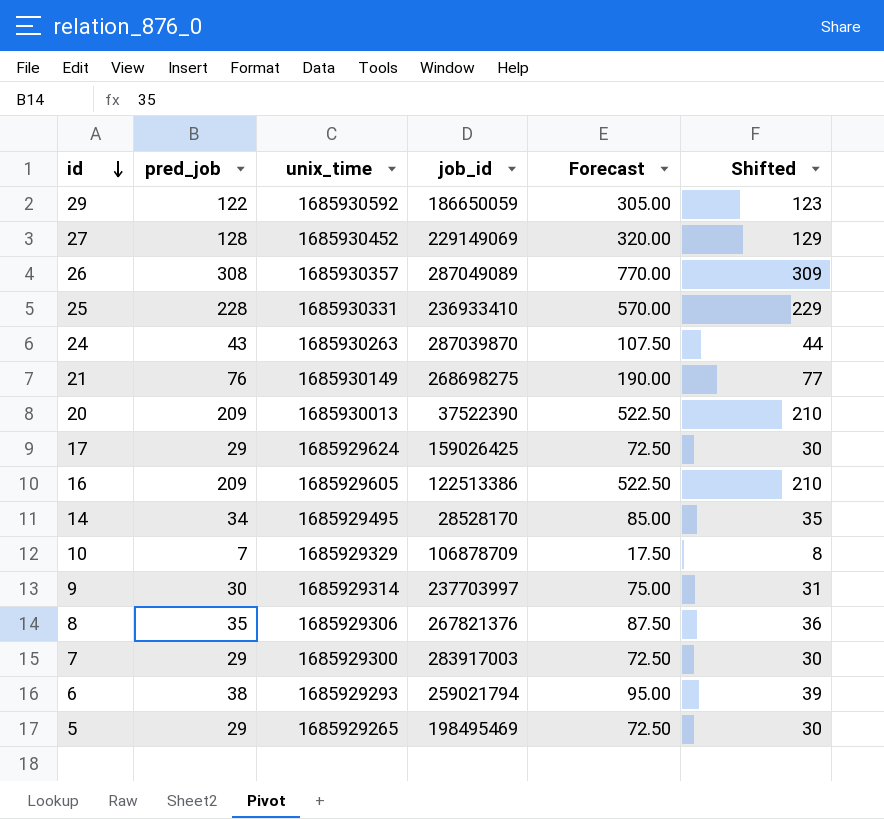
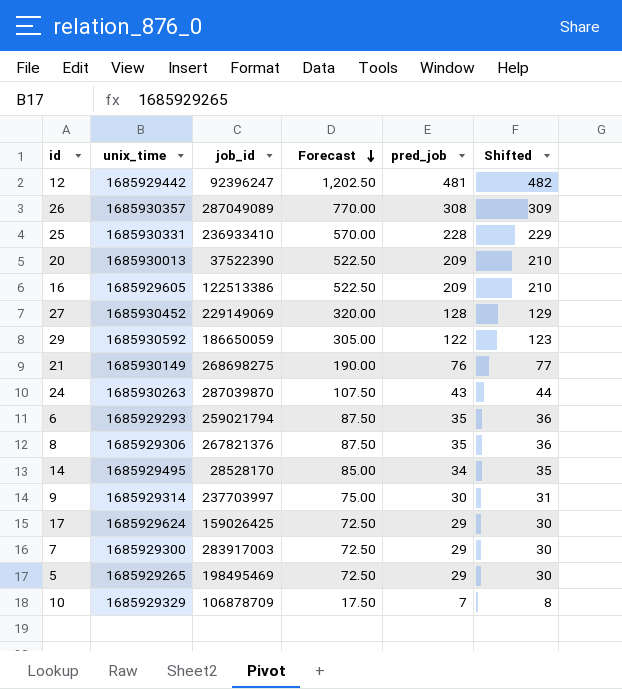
row order: id descending -> Forecast descending
column pred_job | position: 2 -> 5
row 12: none -> 1685929442 | 92396247 | 1,202.50 | 481 | 482
6 | Forecast: 95.00 -> 87.50
6 | pred_job: 38 -> 35
6 | Shifted: 39 -> 36

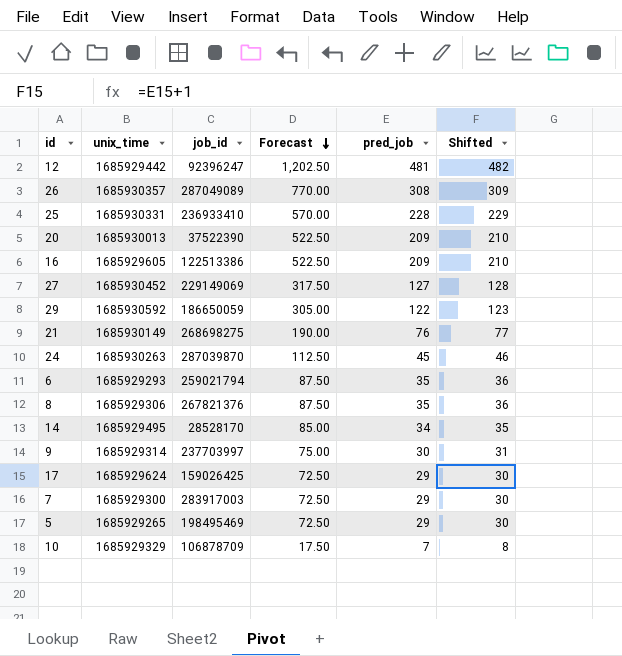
27 | Forecast: 320.00 -> 317.50
27 | pred_job: 128 -> 127
27 | Shifted: 129 -> 128
24 | Forecast: 107.50 -> 112.50
24 | pred_job: 43 -> 45
24 | Shifted: 44 -> 46

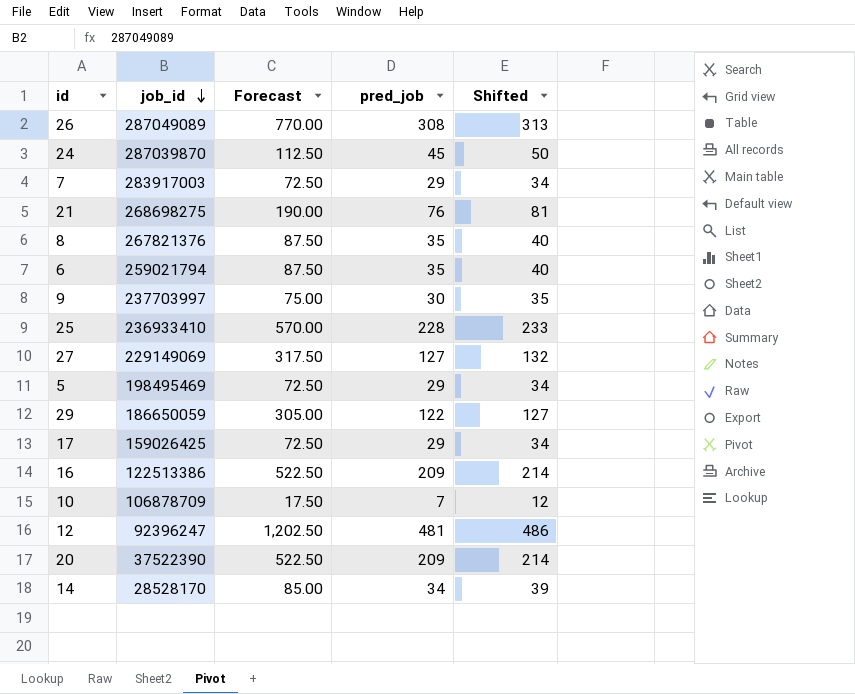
row order: Forecast descending -> job_id descending
column unix_time | position: 2 -> none
column Shifted | formula: [pred_job] + 1 -> [pred_job] + 5

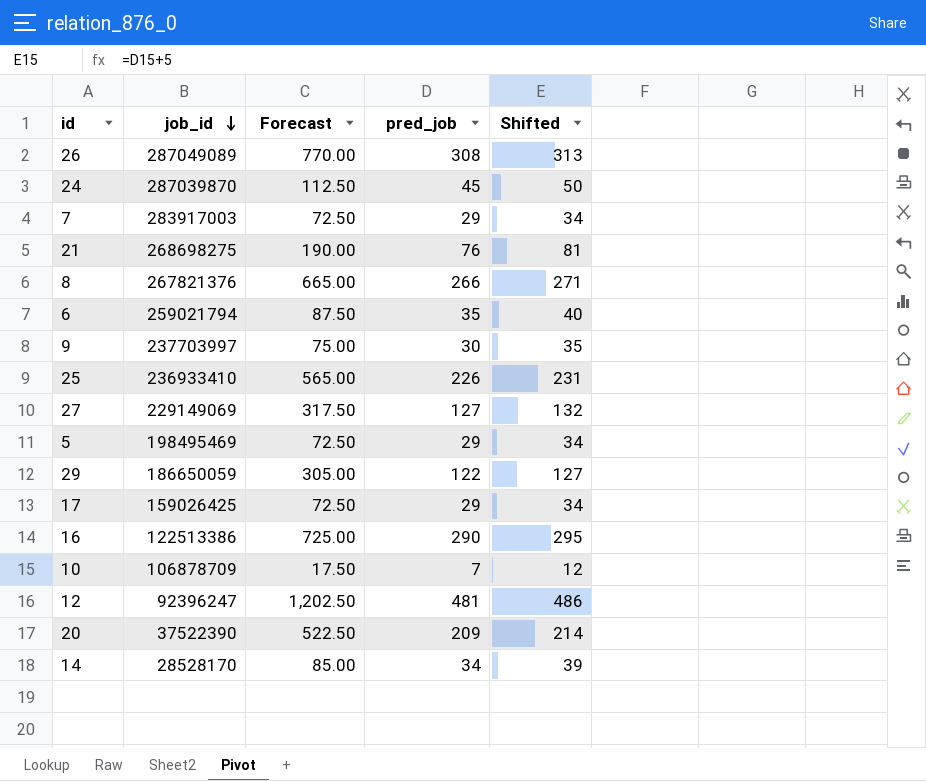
8 | Forecast: 87.50 -> 665.00
8 | pred_job: 35 -> 266
8 | Shifted: 40 -> 271
25 | Forecast: 570.00 -> 565.00
25 | pred_job: 228 -> 226
25 | Shifted: 233 -> 231
16 | Forecast: 522.50 -> 725.00
16 | pred_job: 209 -> 290
16 | Shifted: 214 -> 295

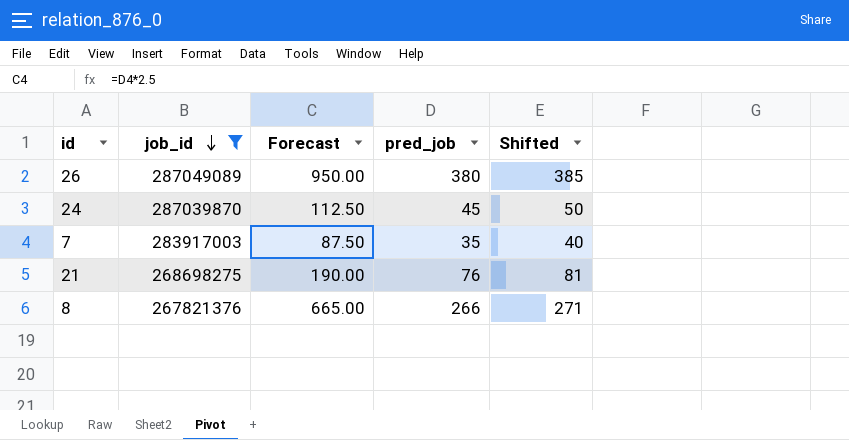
filter: none -> job_id >= 267821376
26 | Forecast: 770.00 -> 950.00
26 | pred_job: 308 -> 380
26 | Shifted: 313 -> 385
7 | Forecast: 72.50 -> 87.50
7 | pred_job: 29 -> 35
7 | Shifted: 34 -> 40

